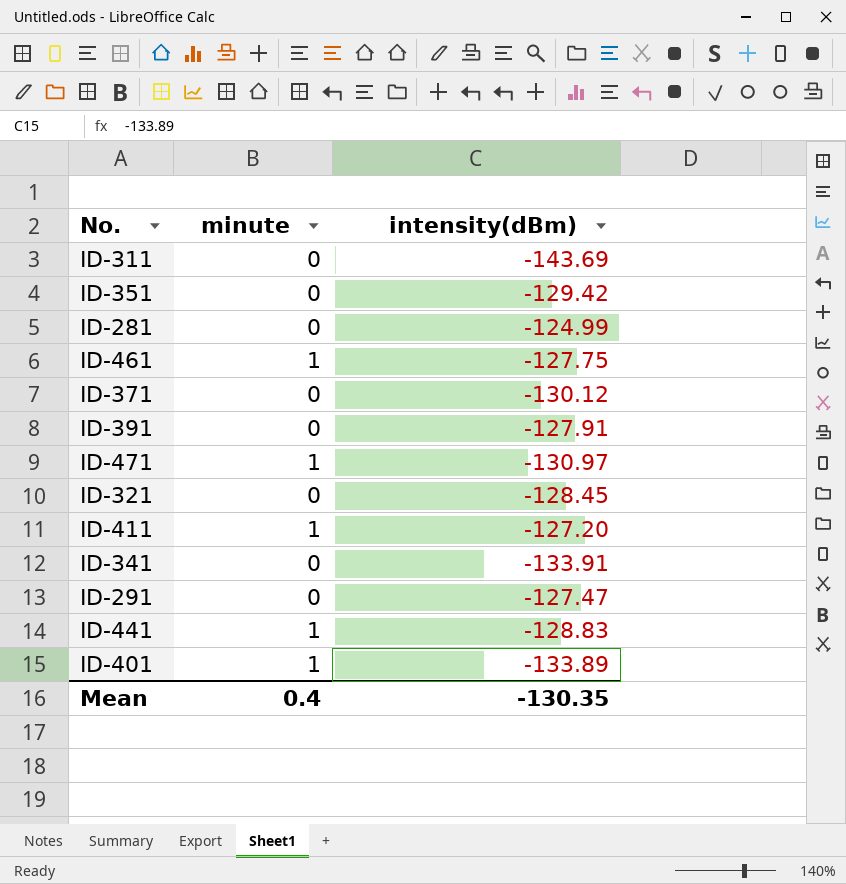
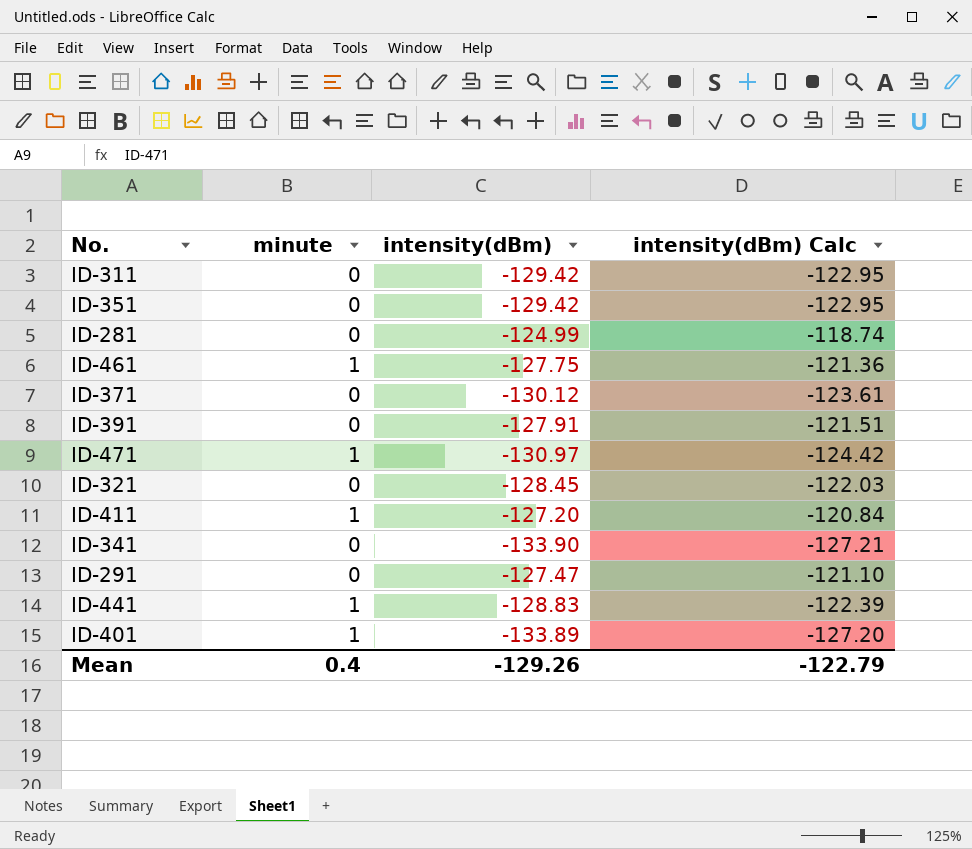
column intensity(dBm) Calc | formula: none -> [intensity(dBm)] * 0.95
ID-311 | intensity(dBm): -143.69 -> -129.42
ID-341 | intensity(dBm): -133.91 -> -133.90
Mean | intensity(dBm): -130.35 -> -129.26

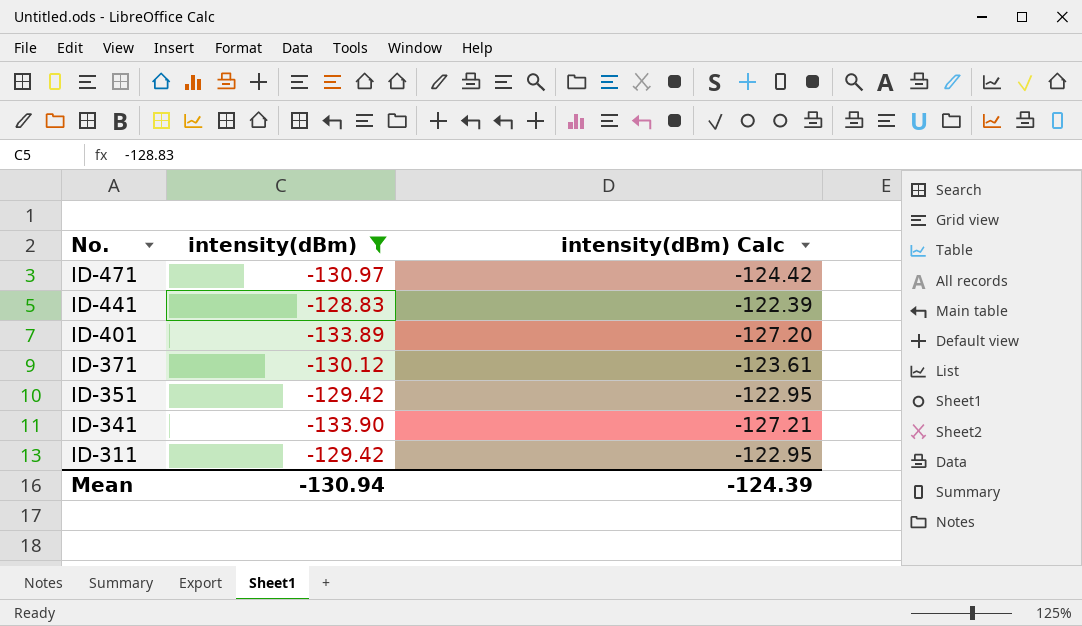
filter: none -> intensity(dBm) <= -128.83
row order: none -> No. descending
column minute | position: 2 -> none
Mean | intensity(dBm): -129.26 -> -130.94
Mean | intensity(dBm) Calc: -122.79 -> -124.39

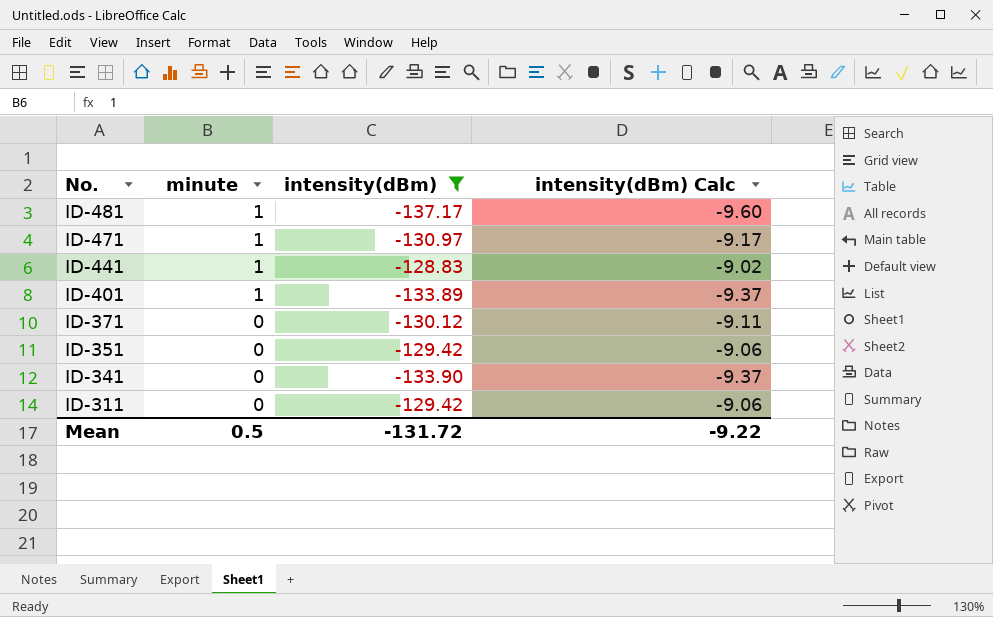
column minute | position: none -> 2
column intensity(dBm) Calc | formula: [intensity(dBm)] * 0.95 -> [intensity(dBm)] * 0.07
row ID-481: none -> 1 | -137.17 | -9.60
Mean | intensity(dBm): -130.94 -> -131.72
Mean | intensity(dBm) Calc: -124.39 -> -9.22

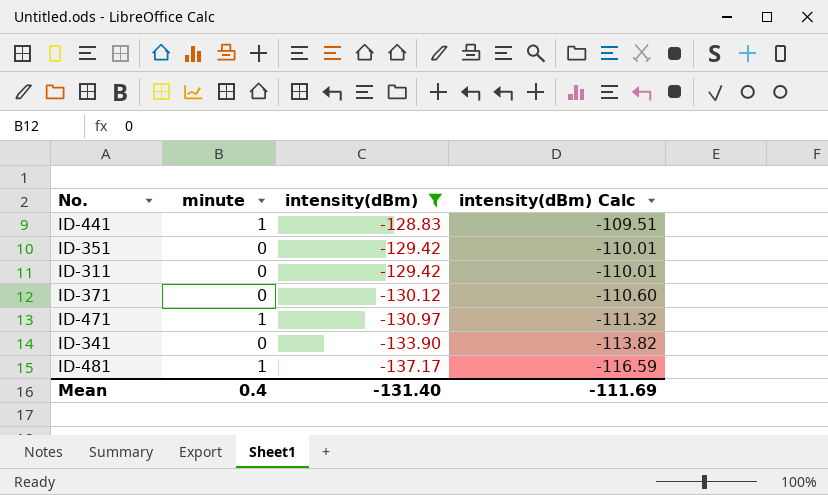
row order: No. descending -> intensity(dBm) descending
column intensity(dBm) Calc | formula: [intensity(dBm)] * 0.07 -> [intensity(dBm)] * 0.85
row ID-401: 1 | -133.89 | -9.37 -> none
Mean | minute: 0.5 -> 0.4
Mean | intensity(dBm): -131.72 -> -131.40
Mean | intensity(dBm) Calc: -9.22 -> -111.69

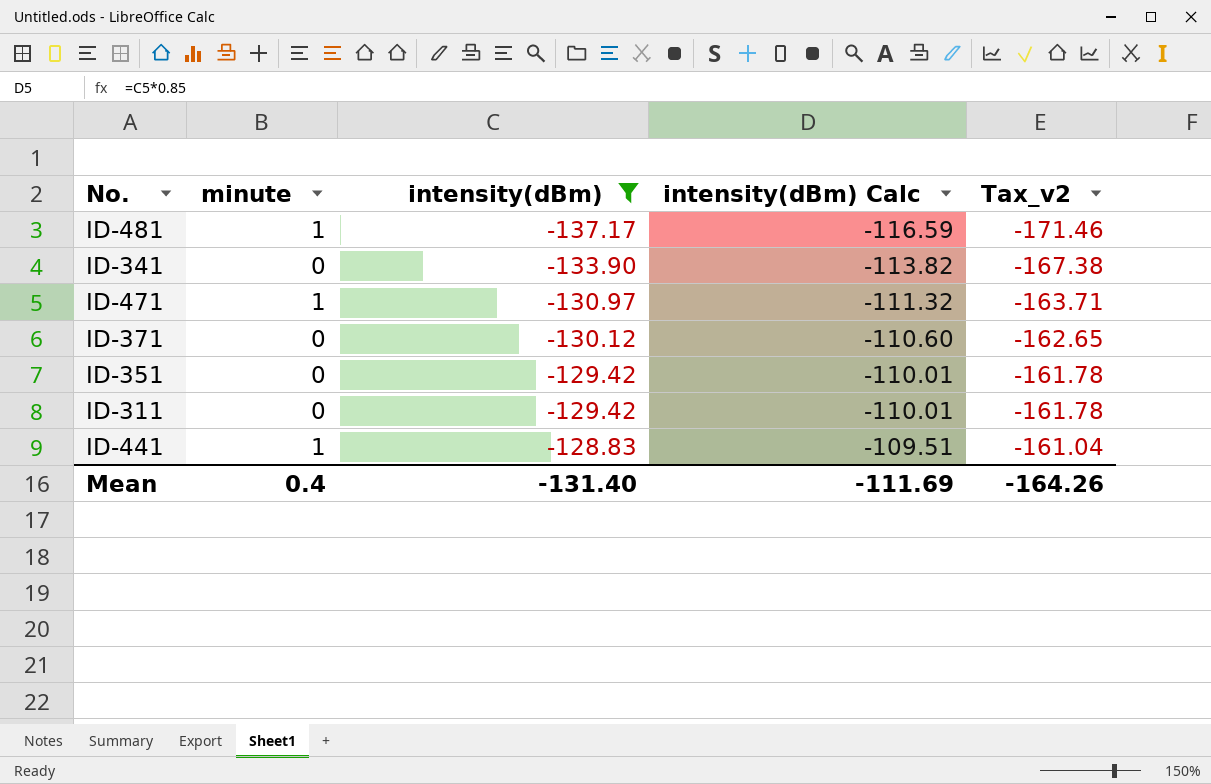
row order: intensity(dBm) descending -> intensity(dBm) ascending
column Tax_v2 | formula: none -> [intensity(dBm)] * 1.25

